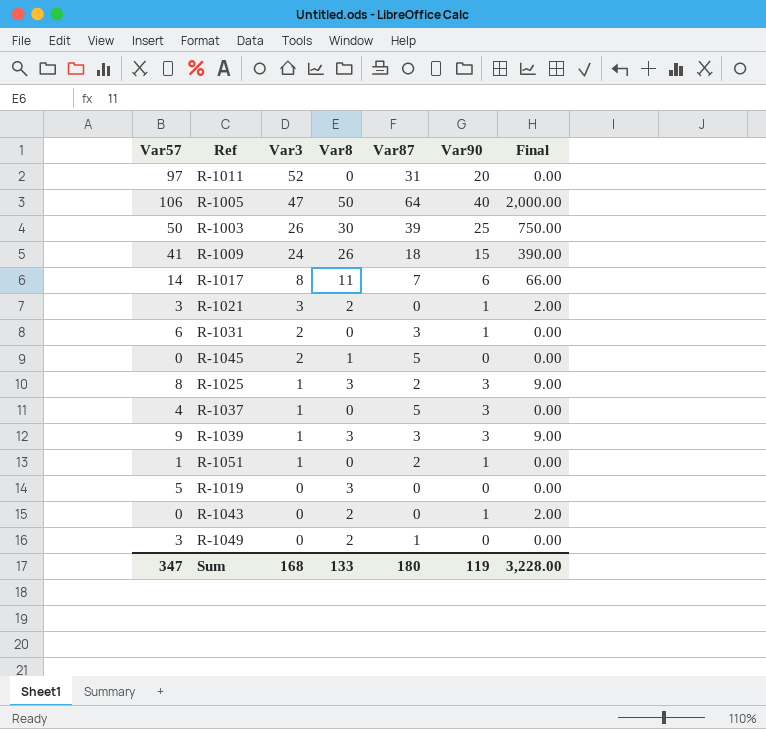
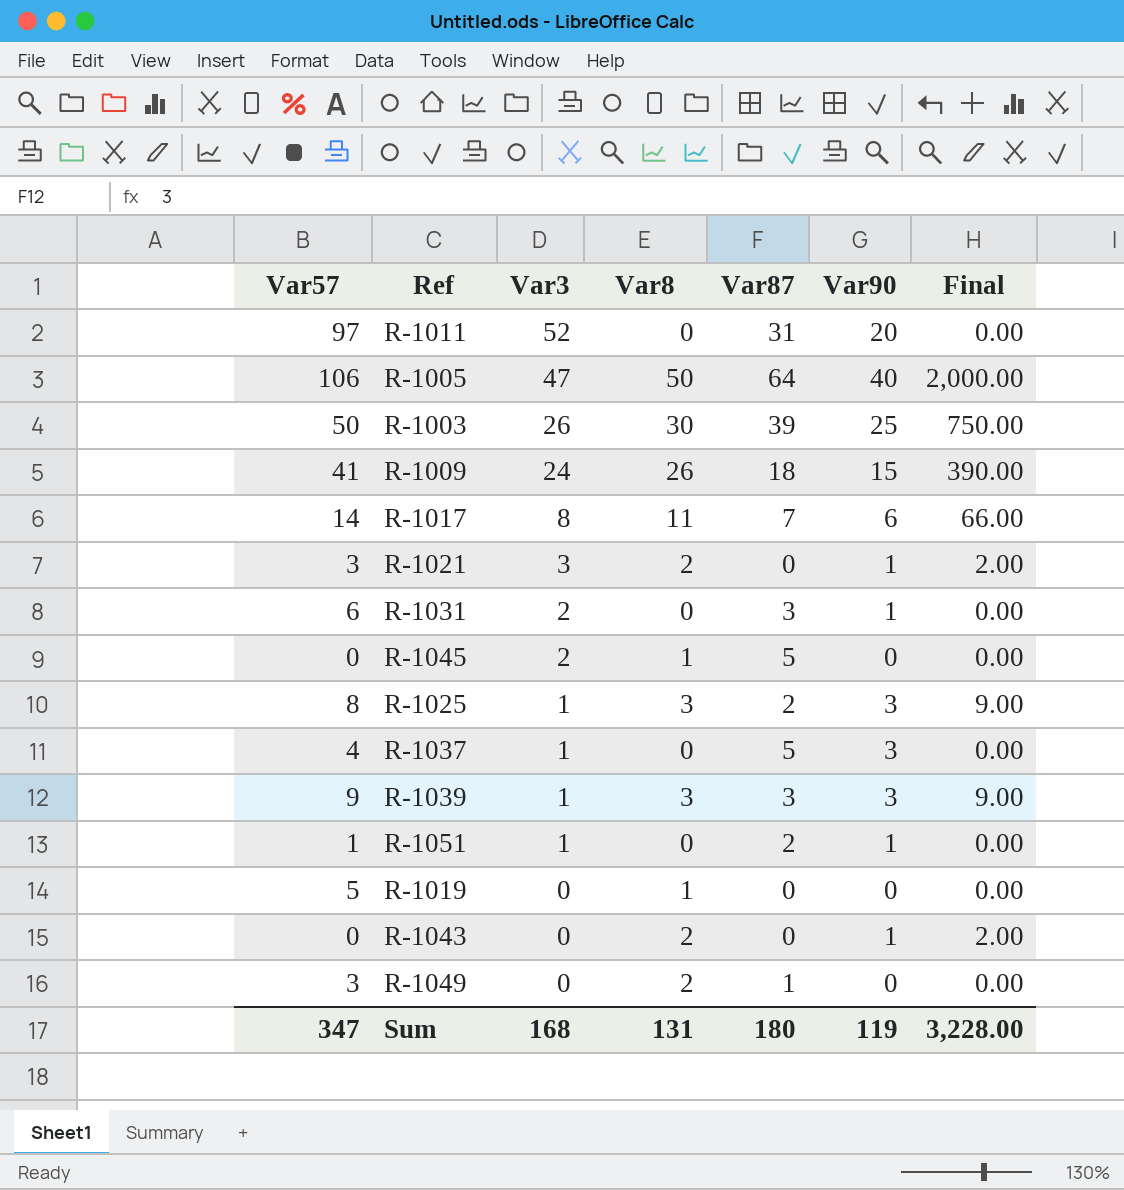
R-1019 | Var8: 3 -> 1
Sum | Var8: 133 -> 131

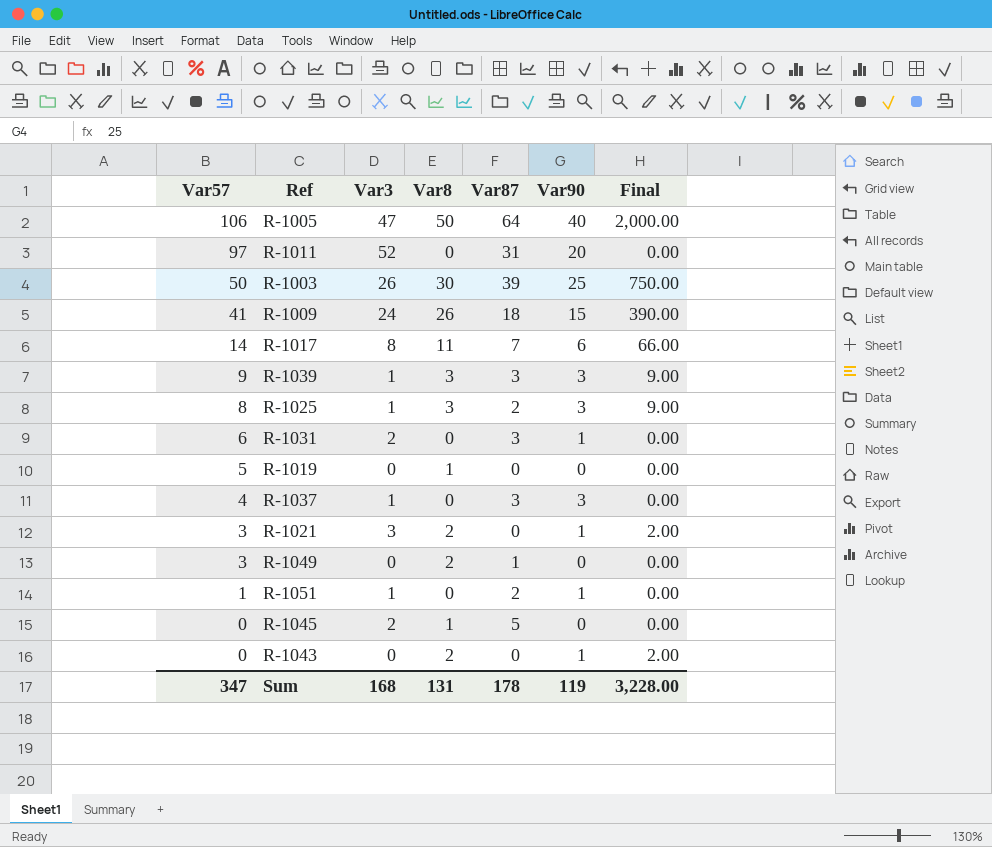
row order: Var3 descending -> Var57 descending
R-1037 | Var87: 5 -> 3
Sum | Var87: 180 -> 178

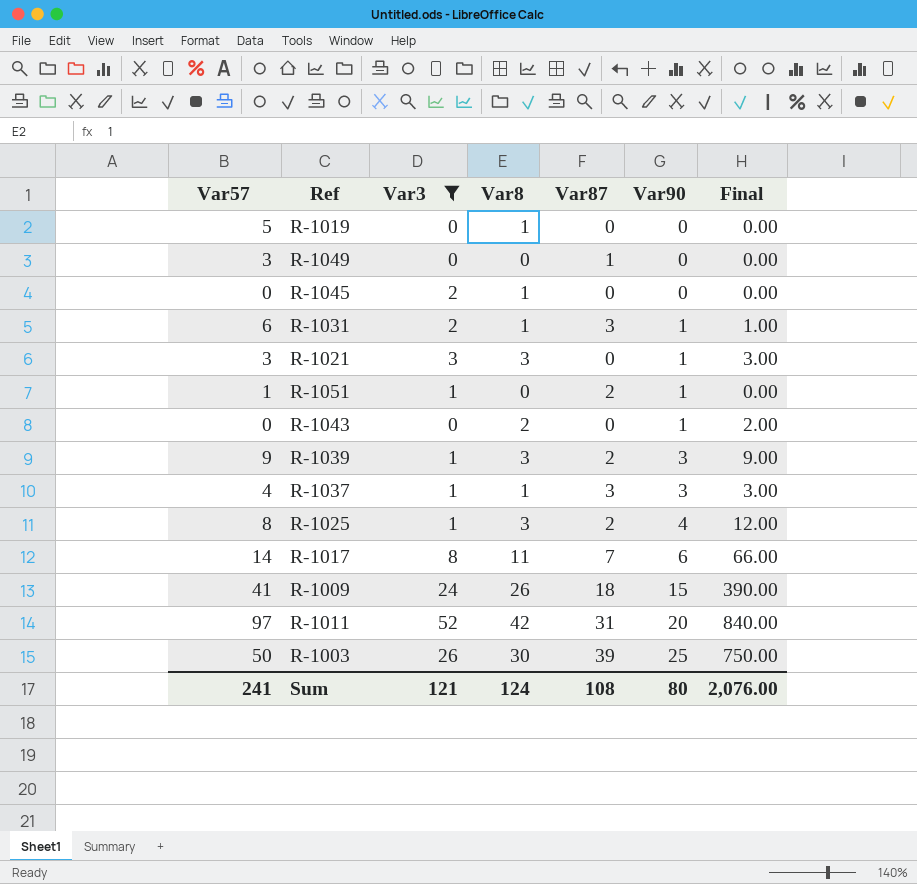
filter: none -> Var3 != 47
row order: Var57 descending -> Var90 ascending
R-1049 | Var8: 2 -> 0
R-1045 | Var87: 5 -> 0
R-1031 | Var8: 0 -> 1
R-1031 | Final: 0.00 -> 1.00
R-1021 | Var8: 2 -> 3
R-1021 | Final: 2.00 -> 3.00
R-1039 | Var87: 3 -> 2
R-1037 | Var8: 0 -> 1
R-1037 | Final: 0.00 -> 3.00
R-1025 | Var90: 3 -> 4
R-1025 | Final: 9.00 -> 12.00
R-1011 | Var8: 0 -> 42
R-1011 | Final: 0.00 -> 840.00
Sum | Var57: 347 -> 241
Sum | Var3: 168 -> 121
Sum | Var8: 131 -> 124
Sum | Var87: 178 -> 108
Sum | Var90: 119 -> 80
Sum | Final: 3,228.00 -> 2,076.00

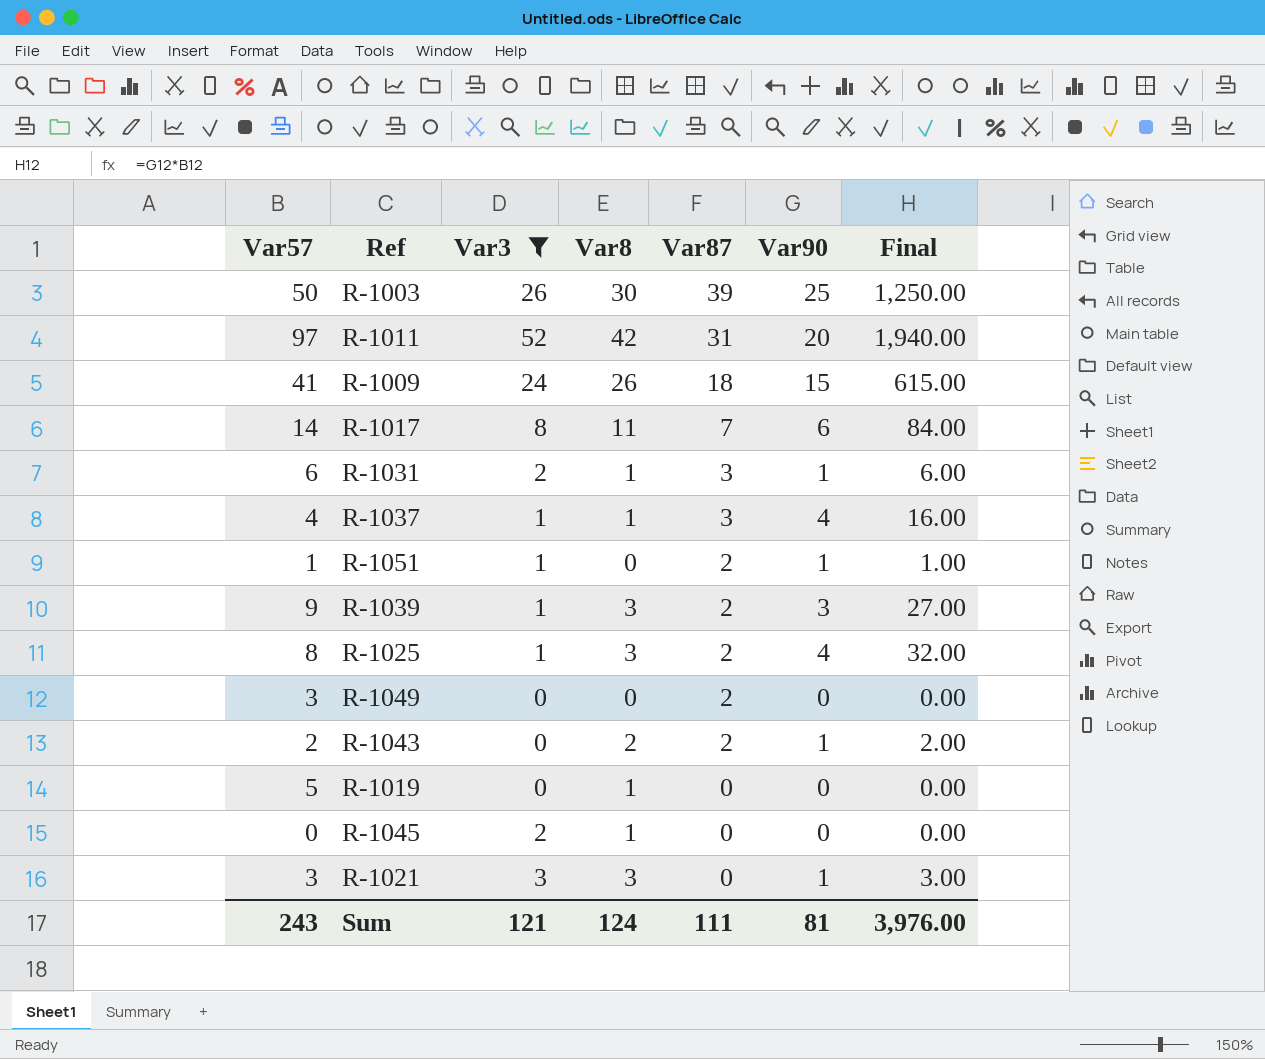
row order: Var90 ascending -> Var87 descending
column Final | formula: [Var8] * [Var90] -> [Var57] * [Var90]
R-1037 | Var90: 3 -> 4
R-1049 | Var87: 1 -> 2
R-1043 | Var57: 0 -> 2
R-1043 | Var87: 0 -> 2
Sum | Var57: 241 -> 243
Sum | Var87: 108 -> 111
Sum | Var90: 80 -> 81
Sum | Final: 2,076.00 -> 3,976.00

